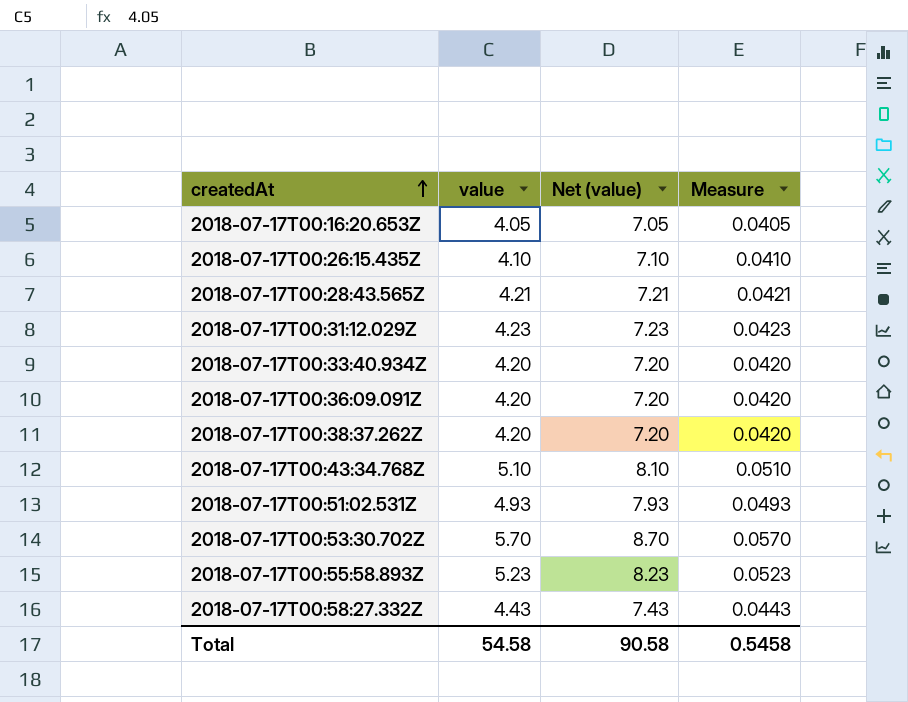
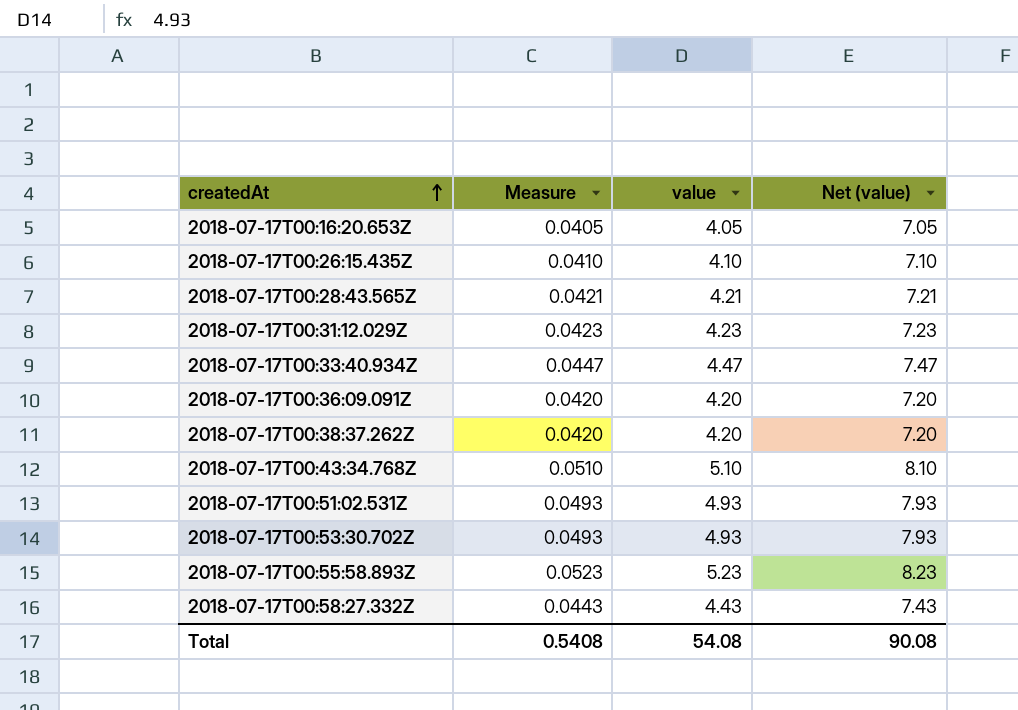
column Measure | position: 4 -> 2
2018-07-17T00:33:40.934Z | Measure: 0.0420 -> 0.0447
2018-07-17T00:33:40.934Z | value: 4.20 -> 4.47
2018-07-17T00:33:40.934Z | Net (value): 7.20 -> 7.47
2018-07-17T00:53:30.702Z | Measure: 0.0570 -> 0.0493
2018-07-17T00:53:30.702Z | value: 5.70 -> 4.93
2018-07-17T00:53:30.702Z | Net (value): 8.70 -> 7.93
Total | Measure: 0.5458 -> 0.5408
Total | value: 54.58 -> 54.08
Total | Net (value): 90.58 -> 90.08

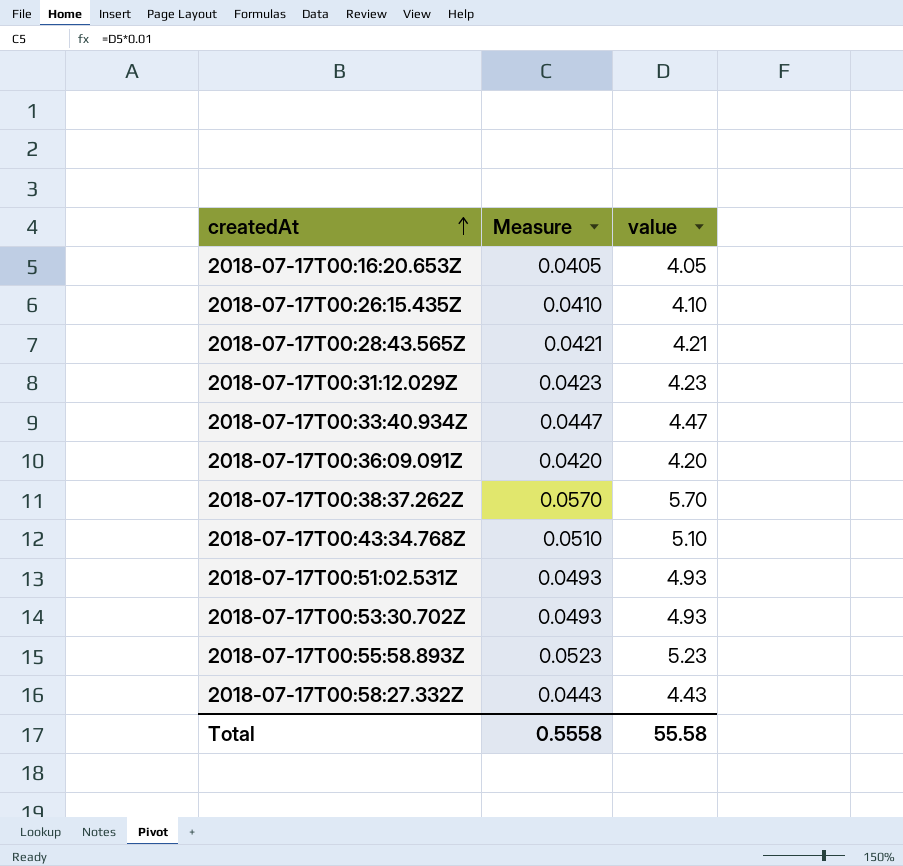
column Net (value) | formula: [value] + 3 -> none
2018-07-17T00:38:37.262Z | Measure: 0.0420 -> 0.0570
2018-07-17T00:38:37.262Z | value: 4.20 -> 5.70
Total | Measure: 0.5408 -> 0.5558
Total | value: 54.08 -> 55.58

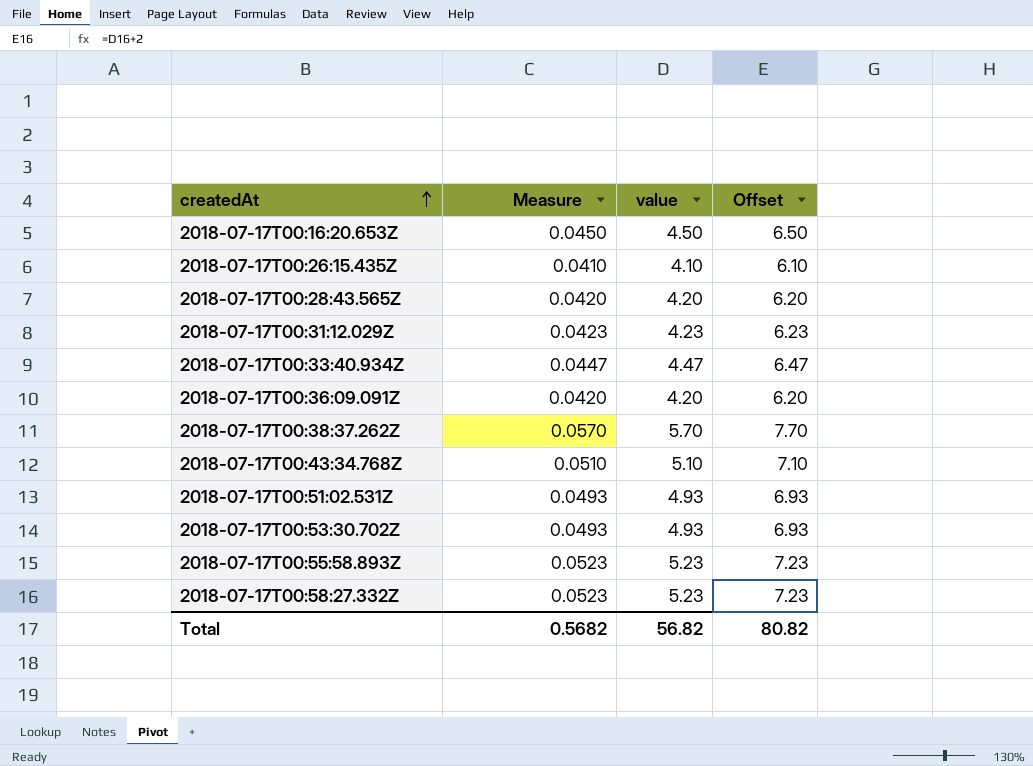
column Offset | formula: none -> [value] + 2
2018-07-17T00:16:20.653Z | Measure: 0.0405 -> 0.0450
2018-07-17T00:16:20.653Z | value: 4.05 -> 4.50
2018-07-17T00:28:43.565Z | Measure: 0.0421 -> 0.0420
2018-07-17T00:28:43.565Z | value: 4.21 -> 4.20
2018-07-17T00:58:27.332Z | Measure: 0.0443 -> 0.0523
2018-07-17T00:58:27.332Z | value: 4.43 -> 5.23
Total | Measure: 0.5558 -> 0.5682
Total | value: 55.58 -> 56.82

